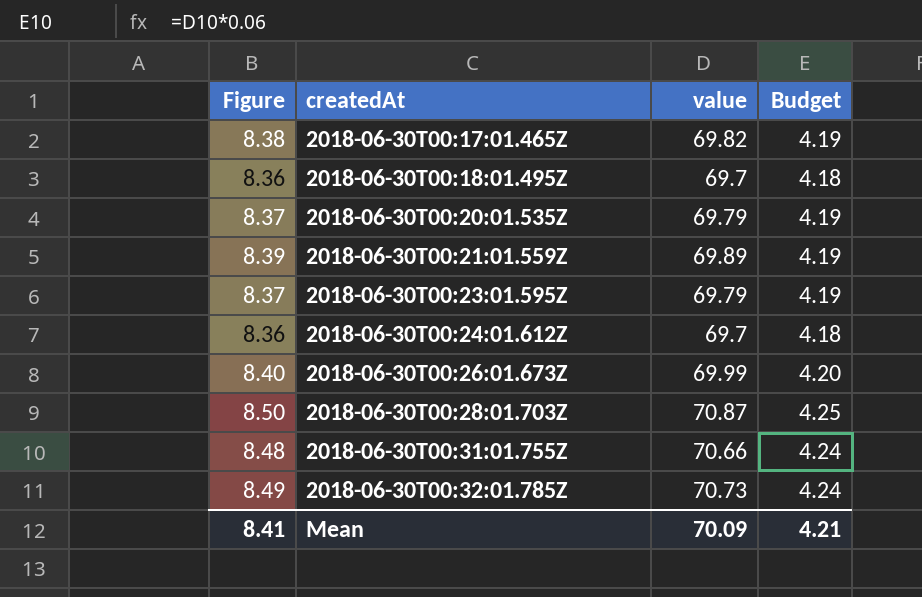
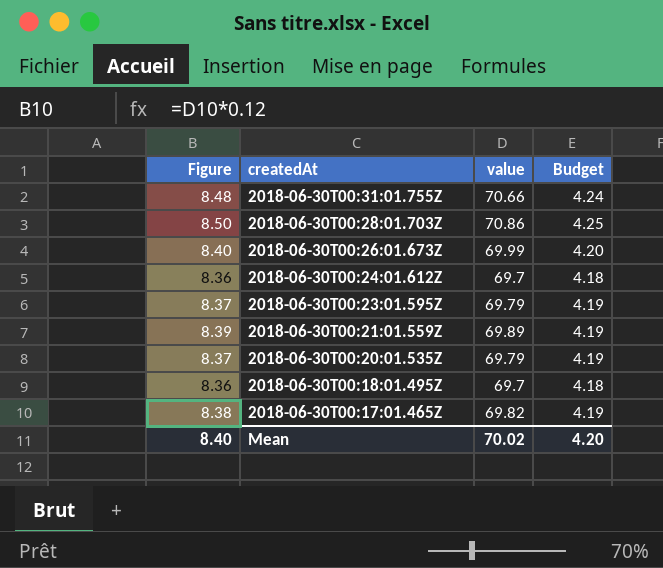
row order: createdAt ascending -> createdAt descending
row 2018-06-30T00:32:01.785Z: 8.49 | 70.73 | 4.24 -> none
2018-06-30T00:28:01.703Z | value: 70.87 -> 70.86
Mean | Figure: 8.41 -> 8.40
Mean | value: 70.09 -> 70.02
Mean | Budget: 4.21 -> 4.20

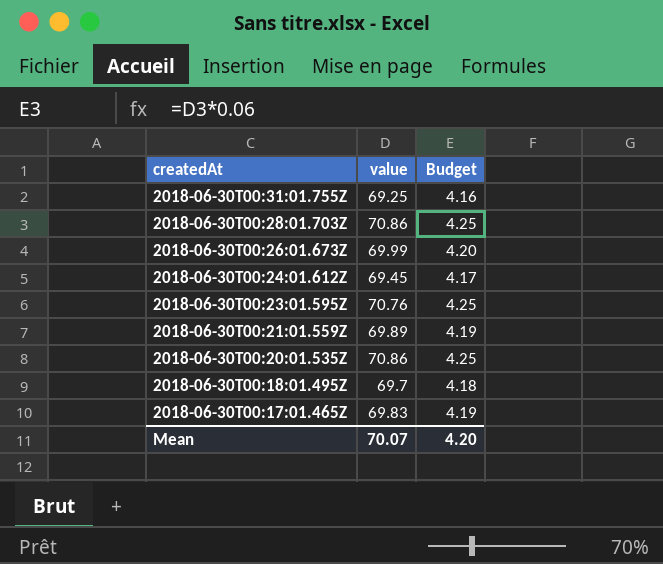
column Figure | formula: [value] * 0.12 -> none
2018-06-30T00:31:01.755Z | value: 70.66 -> 69.25
2018-06-30T00:31:01.755Z | Budget: 4.24 -> 4.16
2018-06-30T00:24:01.612Z | value: 69.7 -> 69.45
2018-06-30T00:24:01.612Z | Budget: 4.18 -> 4.17
2018-06-30T00:23:01.595Z | value: 69.79 -> 70.76
2018-06-30T00:23:01.595Z | Budget: 4.19 -> 4.25
2018-06-30T00:20:01.535Z | value: 69.79 -> 70.86
2018-06-30T00:20:01.535Z | Budget: 4.19 -> 4.25
2018-06-30T00:17:01.465Z | value: 69.82 -> 69.83
Mean | value: 70.02 -> 70.07

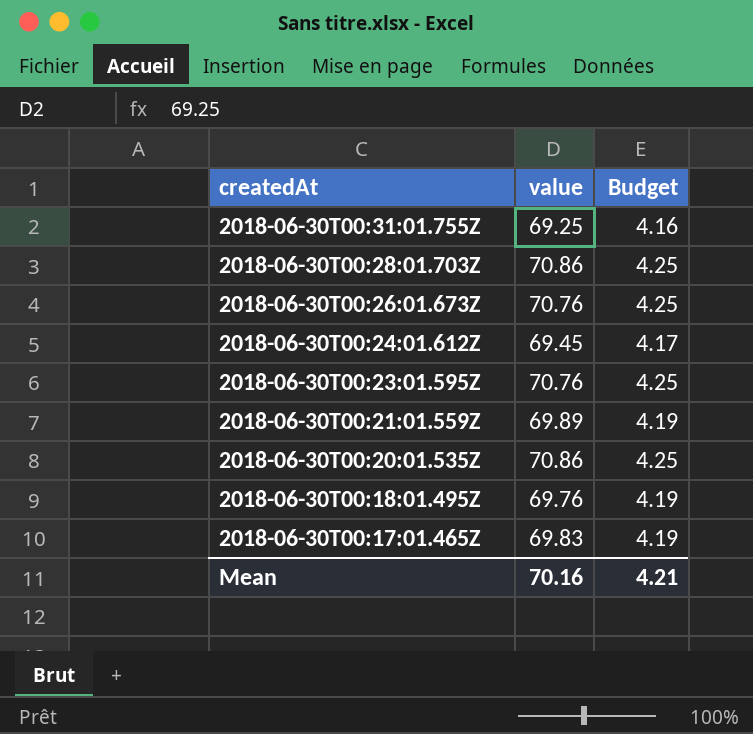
2018-06-30T00:26:01.673Z | value: 69.99 -> 70.76
2018-06-30T00:26:01.673Z | Budget: 4.20 -> 4.25
2018-06-30T00:18:01.495Z | value: 69.7 -> 69.76
2018-06-30T00:18:01.495Z | Budget: 4.18 -> 4.19
Mean | value: 70.07 -> 70.16
Mean | Budget: 4.20 -> 4.21

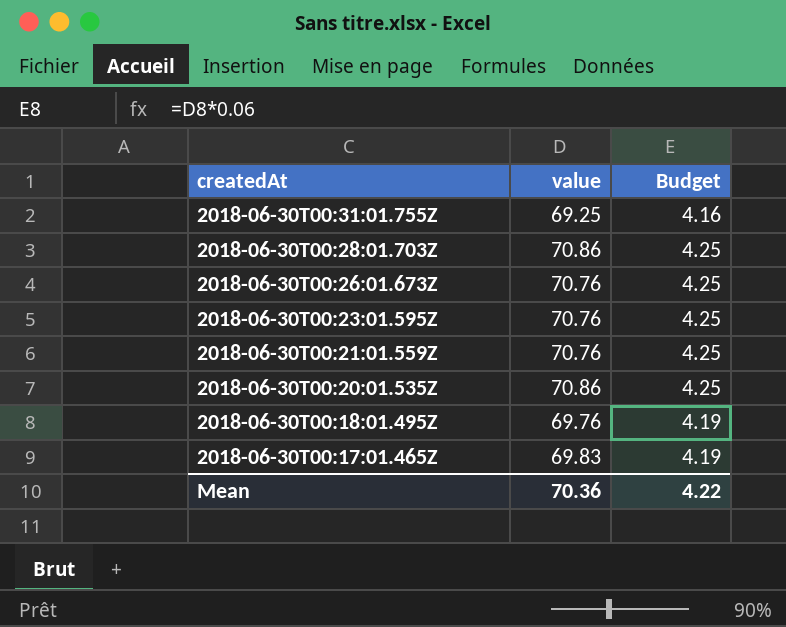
row 2018-06-30T00:24:01.612Z: 69.45 | 4.17 -> none
2018-06-30T00:21:01.559Z | value: 69.89 -> 70.76
2018-06-30T00:21:01.559Z | Budget: 4.19 -> 4.25
Mean | value: 70.16 -> 70.36
Mean | Budget: 4.21 -> 4.22

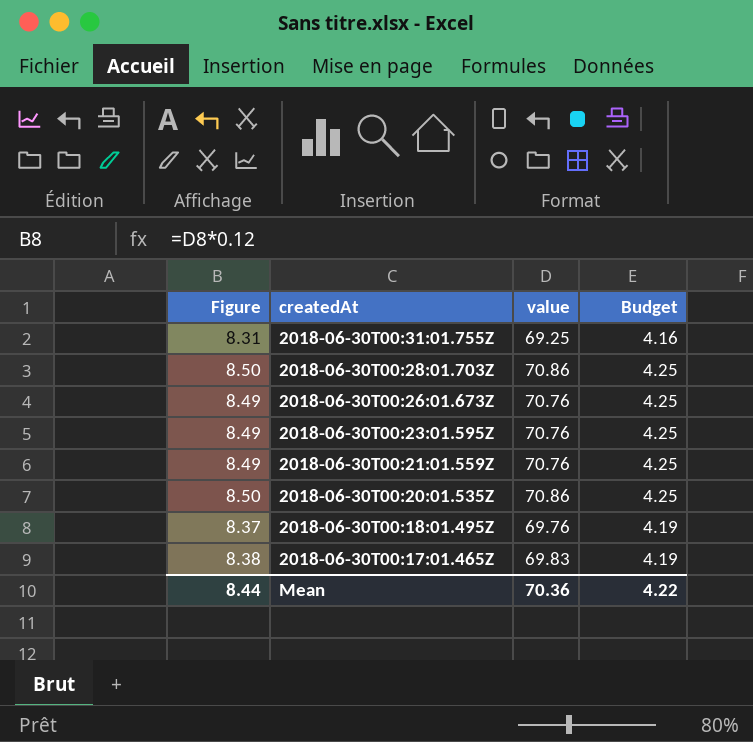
column Figure | formula: none -> [value] * 0.12

